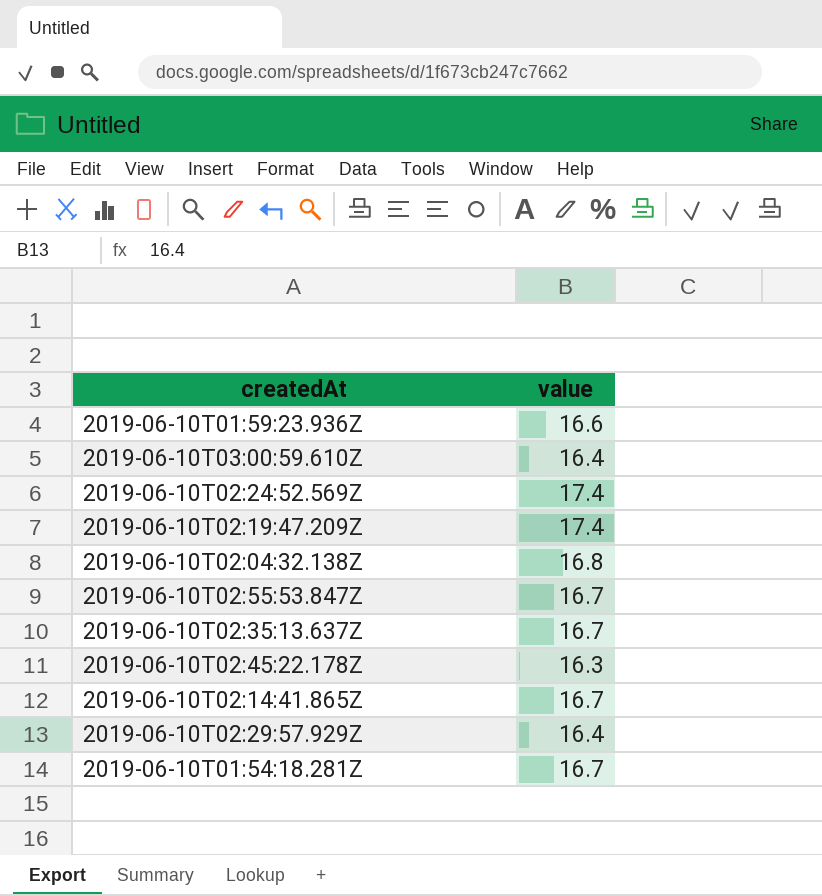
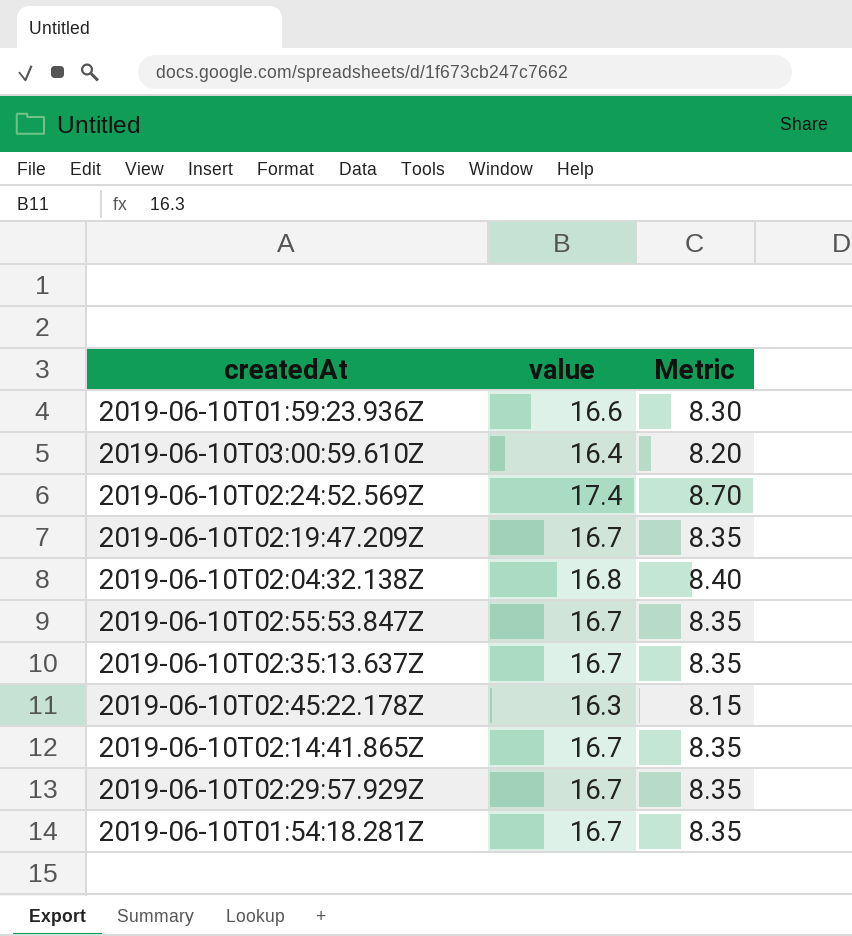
column Metric | formula: none -> [value] * 0.5
2019-06-10T02:19:47.209Z | value: 17.4 -> 16.7
2019-06-10T02:29:57.929Z | value: 16.4 -> 16.7

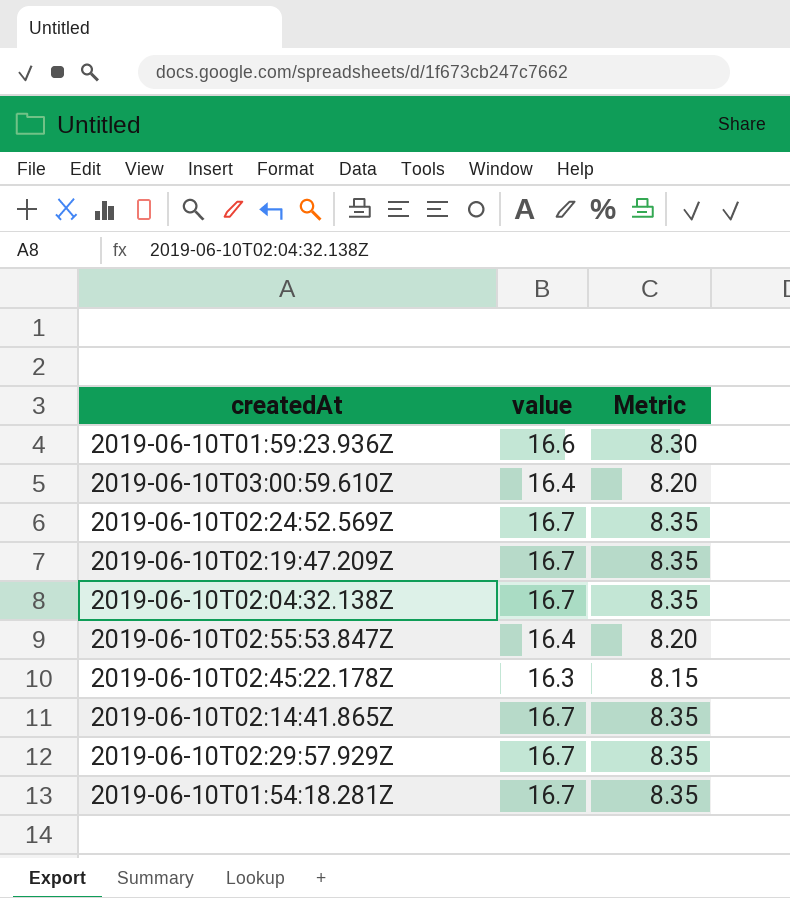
row 2019-06-10T02:35:13.637Z: 16.7 | 8.35 -> none
2019-06-10T02:24:52.569Z | value: 17.4 -> 16.7
2019-06-10T02:24:52.569Z | Metric: 8.70 -> 8.35
2019-06-10T02:04:32.138Z | value: 16.8 -> 16.7
2019-06-10T02:04:32.138Z | Metric: 8.40 -> 8.35
2019-06-10T02:55:53.847Z | value: 16.7 -> 16.4
2019-06-10T02:55:53.847Z | Metric: 8.35 -> 8.20

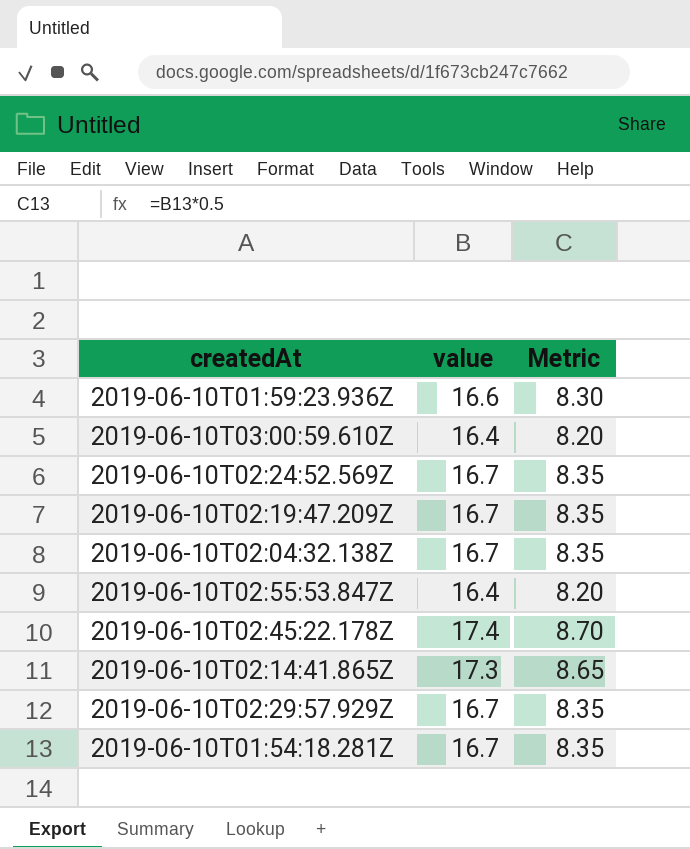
2019-06-10T02:45:22.178Z | value: 16.3 -> 17.4
2019-06-10T02:45:22.178Z | Metric: 8.15 -> 8.70
2019-06-10T02:14:41.865Z | value: 16.7 -> 17.3
2019-06-10T02:14:41.865Z | Metric: 8.35 -> 8.65

